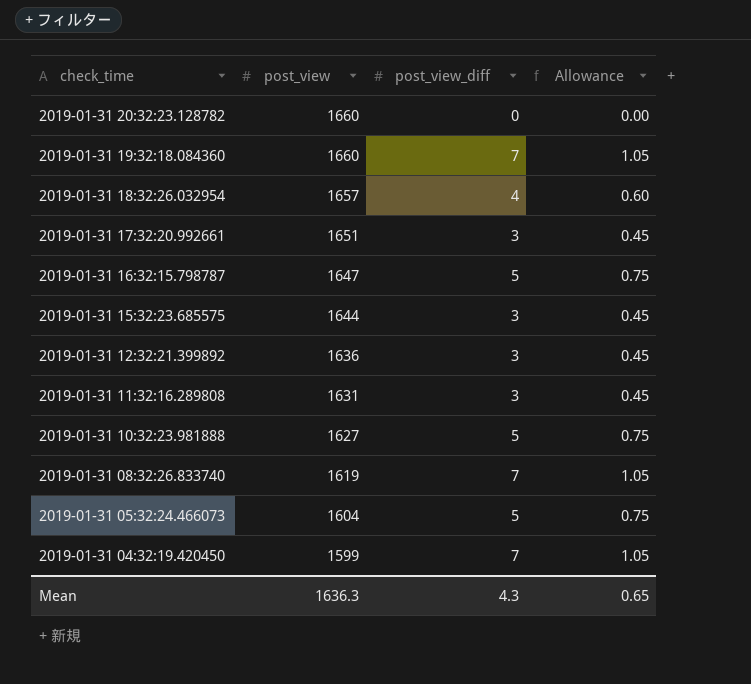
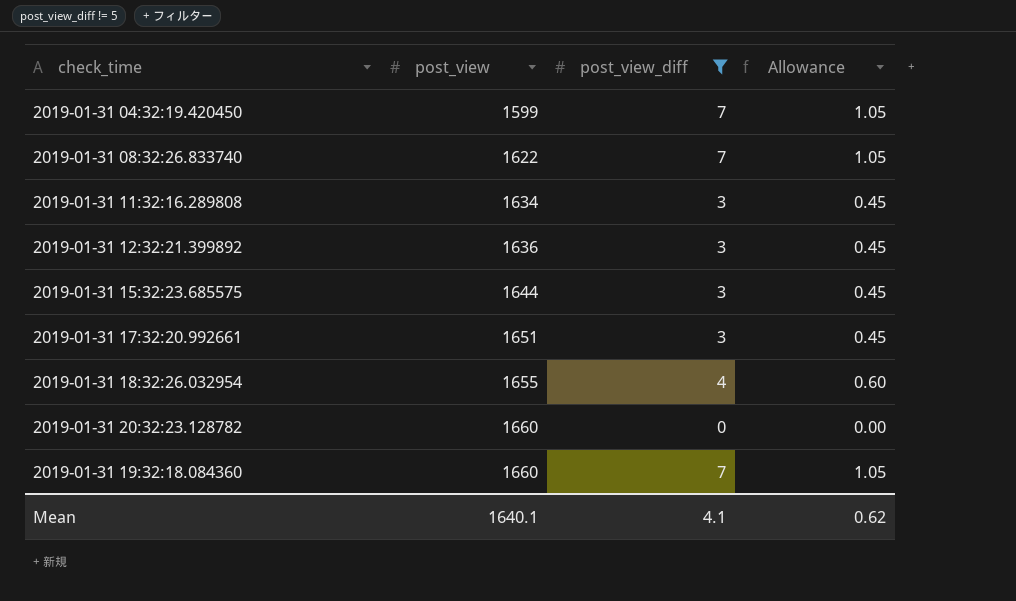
filter: none -> post_view_diff != 5
row order: check_time descending -> post_view ascending
2019-01-31 08:32:26.833740 | post_view: 1619 -> 1622
2019-01-31 11:32:16.289808 | post_view: 1631 -> 1634
2019-01-31 18:32:26.032954 | post_view: 1657 -> 1655
Mean | post_view: 1636.3 -> 1640.1
Mean | post_view_diff: 4.3 -> 4.1
Mean | Allowance: 0.65 -> 0.62

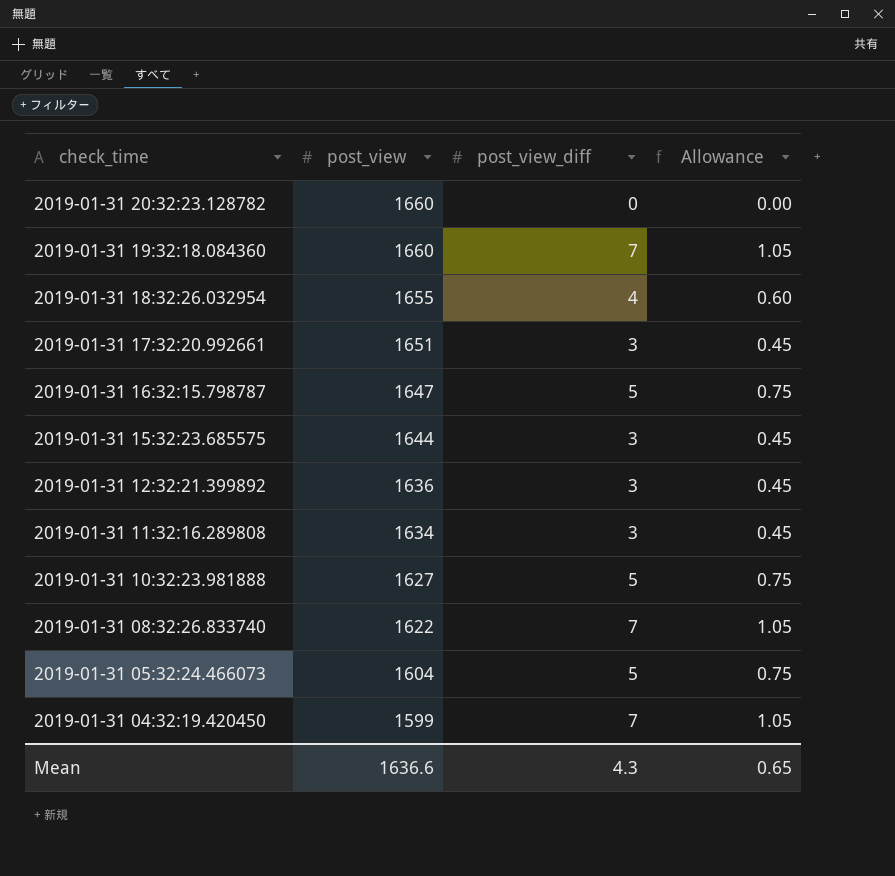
filter: post_view_diff != 5 -> none
row order: post_view ascending -> check_time descending
Mean | post_view: 1640.1 -> 1636.6
Mean | post_view_diff: 4.1 -> 4.3
Mean | Allowance: 0.62 -> 0.65

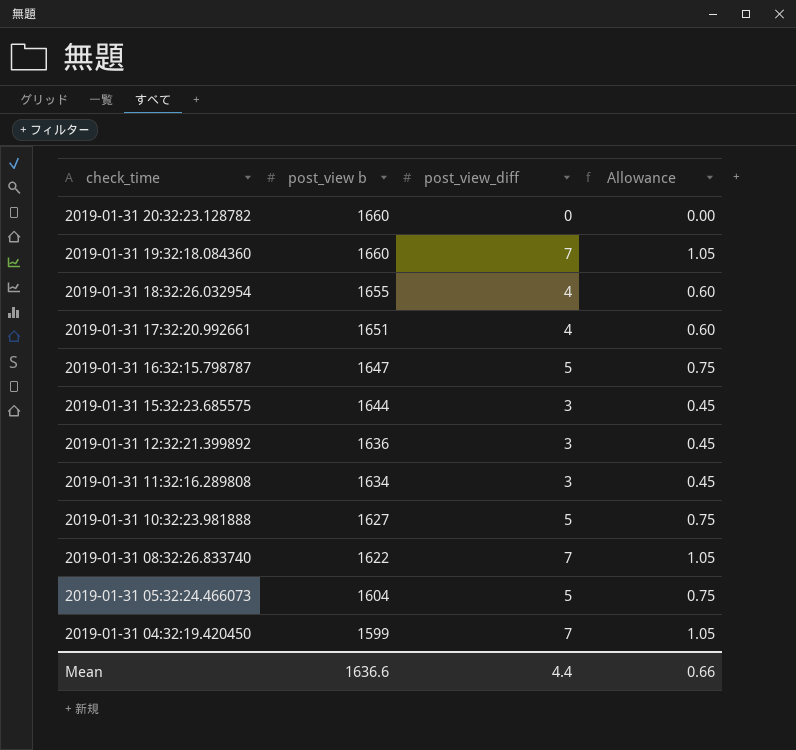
column name: post_view -> post_view b
2019-01-31 17:32:20.992661 | post_view_diff: 3 -> 4
2019-01-31 17:32:20.992661 | Allowance: 0.45 -> 0.60
Mean | post_view_diff: 4.3 -> 4.4
Mean | Allowance: 0.65 -> 0.66

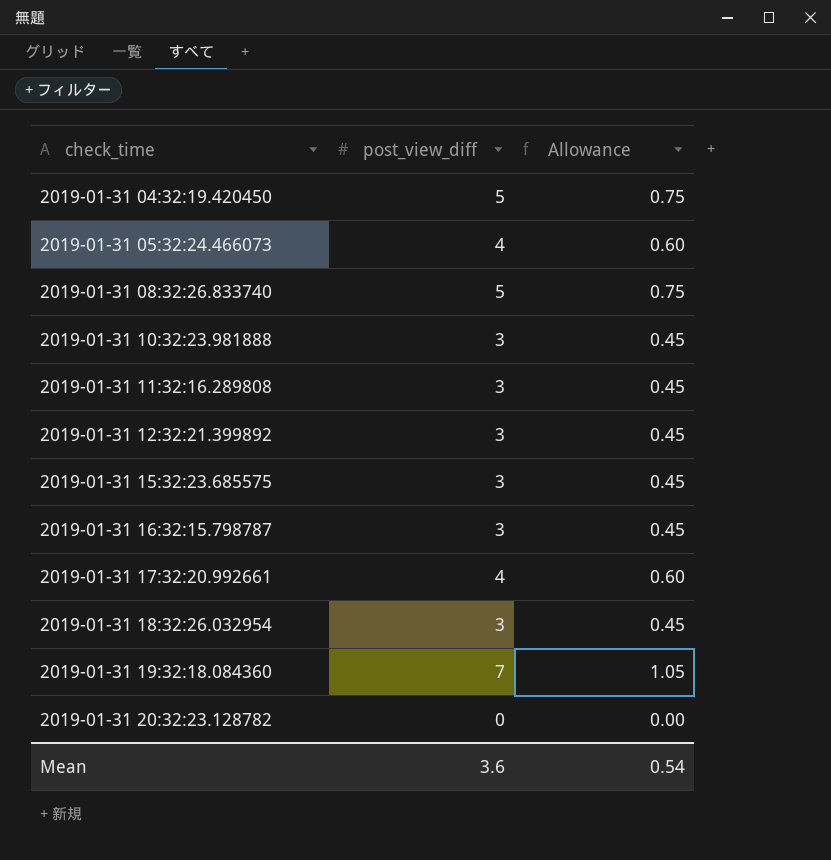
row order: check_time descending -> check_time ascending
column post_view b | position: 2 -> none
2019-01-31 04:32:19.420450 | post_view_diff: 7 -> 5
2019-01-31 04:32:19.420450 | Allowance: 1.05 -> 0.75
2019-01-31 05:32:24.466073 | post_view_diff: 5 -> 4
2019-01-31 05:32:24.466073 | Allowance: 0.75 -> 0.60
2019-01-31 08:32:26.833740 | post_view_diff: 7 -> 5
2019-01-31 08:32:26.833740 | Allowance: 1.05 -> 0.75
2019-01-31 10:32:23.981888 | post_view_diff: 5 -> 3
2019-01-31 10:32:23.981888 | Allowance: 0.75 -> 0.45
2019-01-31 16:32:15.798787 | post_view_diff: 5 -> 3
2019-01-31 16:32:15.798787 | Allowance: 0.75 -> 0.45
2019-01-31 18:32:26.032954 | post_view_diff: 4 -> 3
2019-01-31 18:32:26.032954 | Allowance: 0.60 -> 0.45
Mean | post_view_diff: 4.4 -> 3.6
Mean | Allowance: 0.66 -> 0.54

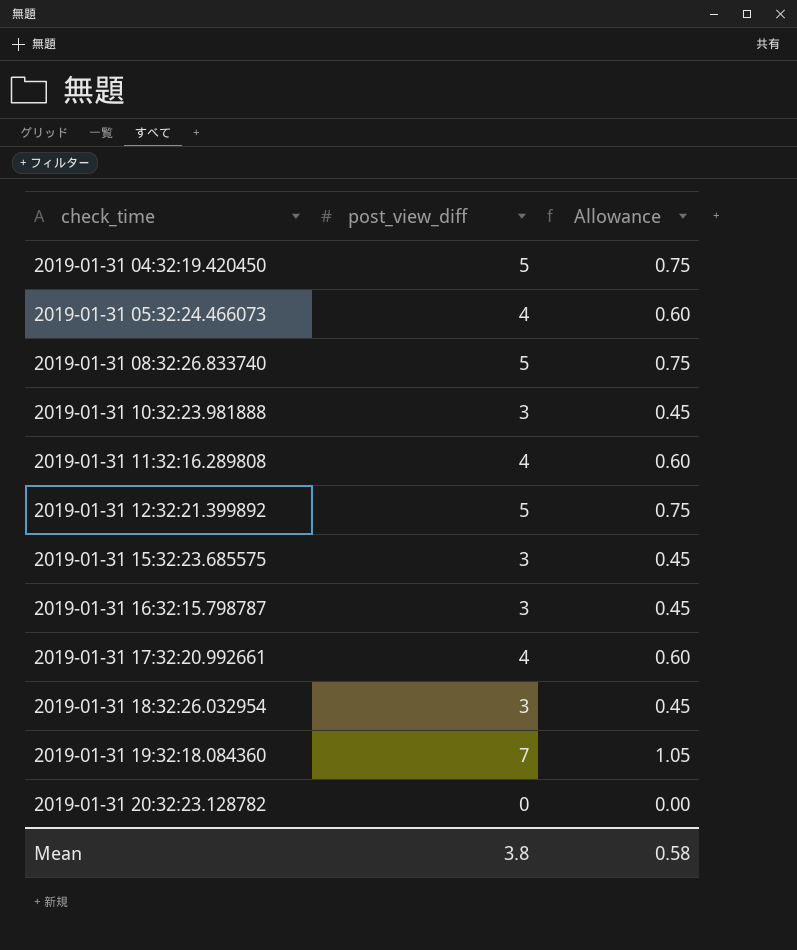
2019-01-31 11:32:16.289808 | post_view_diff: 3 -> 4
2019-01-31 11:32:16.289808 | Allowance: 0.45 -> 0.60
2019-01-31 12:32:21.399892 | post_view_diff: 3 -> 5
2019-01-31 12:32:21.399892 | Allowance: 0.45 -> 0.75
Mean | post_view_diff: 3.6 -> 3.8
Mean | Allowance: 0.54 -> 0.58

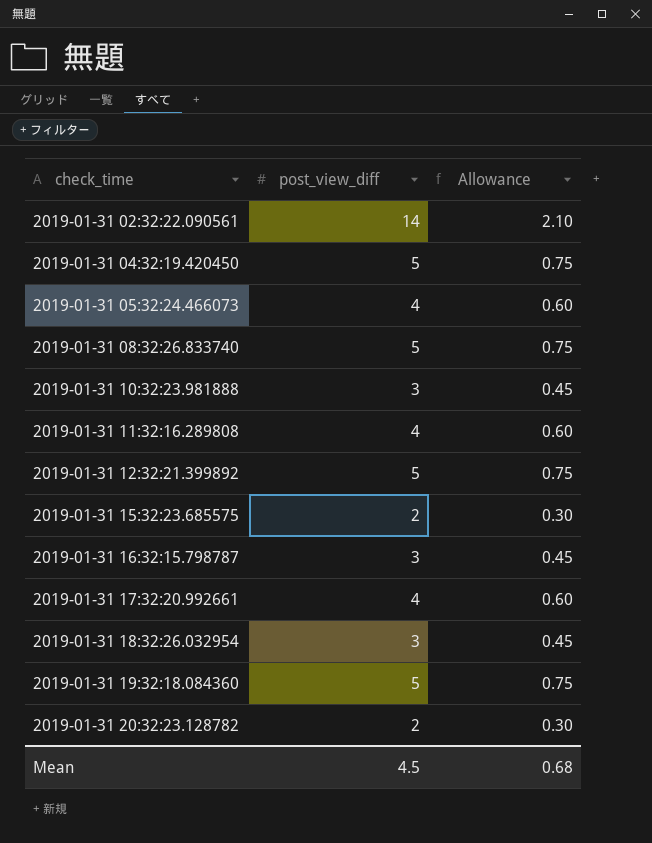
row 2019-01-31 02:32:22.090561: none -> 14 | 2.10
2019-01-31 15:32:23.685575 | post_view_diff: 3 -> 2
2019-01-31 15:32:23.685575 | Allowance: 0.45 -> 0.30
2019-01-31 19:32:18.084360 | post_view_diff: 7 -> 5
2019-01-31 19:32:18.084360 | Allowance: 1.05 -> 0.75
2019-01-31 20:32:23.128782 | post_view_diff: 0 -> 2
2019-01-31 20:32:23.128782 | Allowance: 0.00 -> 0.30
Mean | post_view_diff: 3.8 -> 4.5
Mean | Allowance: 0.58 -> 0.68

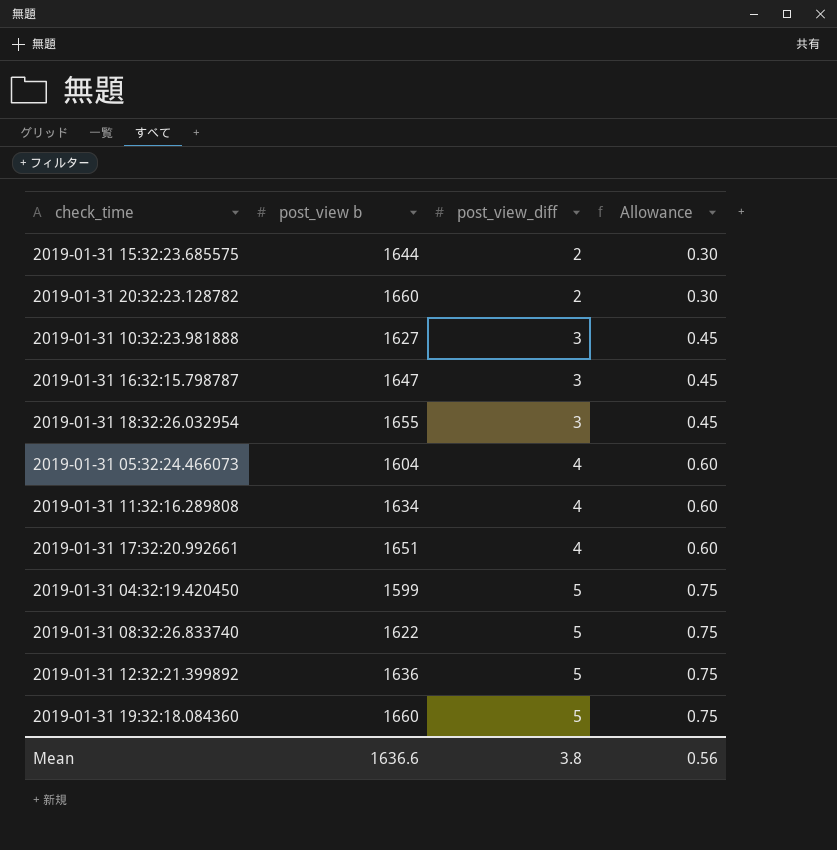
row order: check_time ascending -> post_view_diff ascending
column post_view b | position: none -> 2
row 2019-01-31 02:32:22.090561: 14 | 2.10 -> none
Mean | post_view_diff: 4.5 -> 3.8
Mean | Allowance: 0.68 -> 0.56

